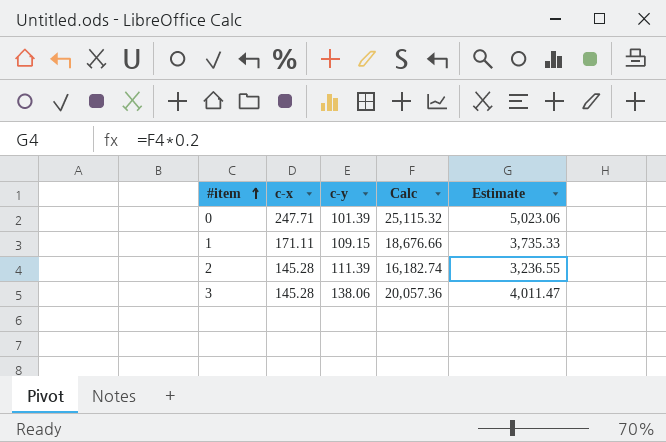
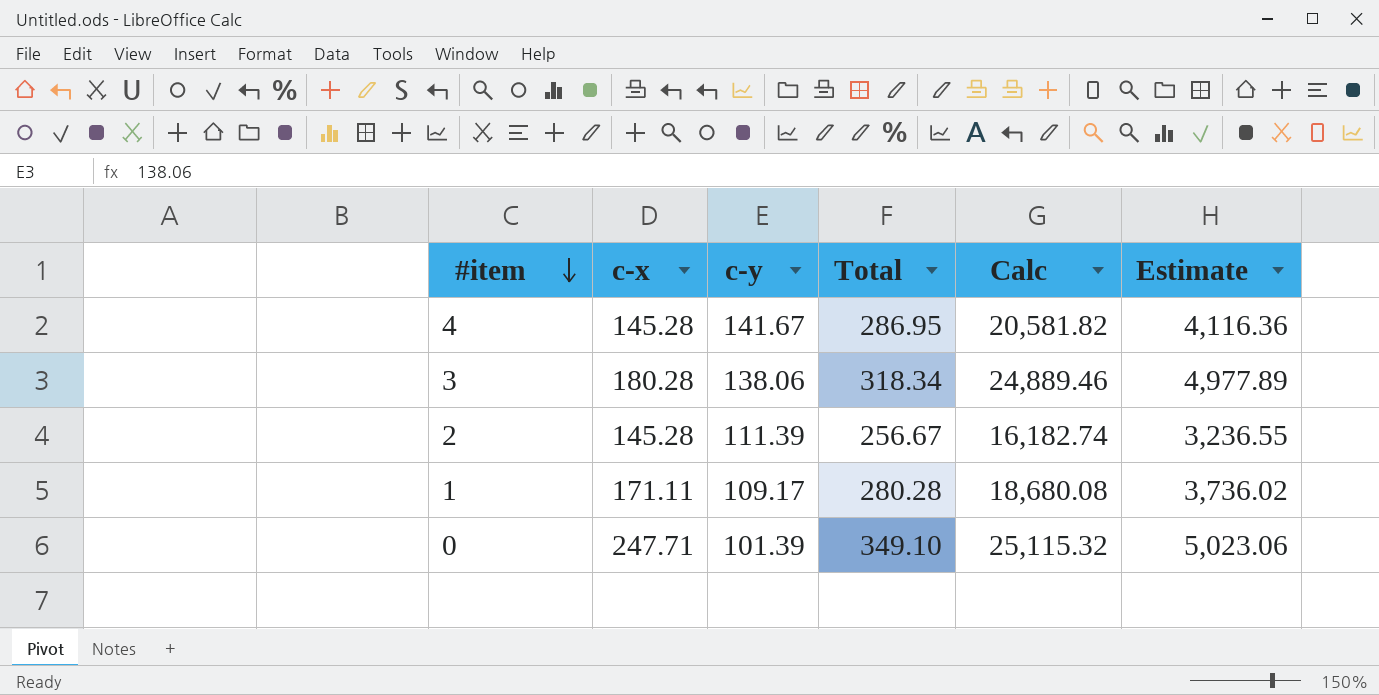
row order: #item ascending -> #item descending
column Total | formula: none -> [c-x] + [c-y]
row 4: none -> 145.28 | 141.67 | 286.95 | 20,581.82 | 4,116.36
3 | c-x: 145.28 -> 180.28
3 | Calc: 20,057.36 -> 24,889.46
3 | Estimate: 4,011.47 -> 4,977.89
1 | c-y: 109.15 -> 109.17
1 | Calc: 18,676.66 -> 18,680.08
1 | Estimate: 3,735.33 -> 3,736.02

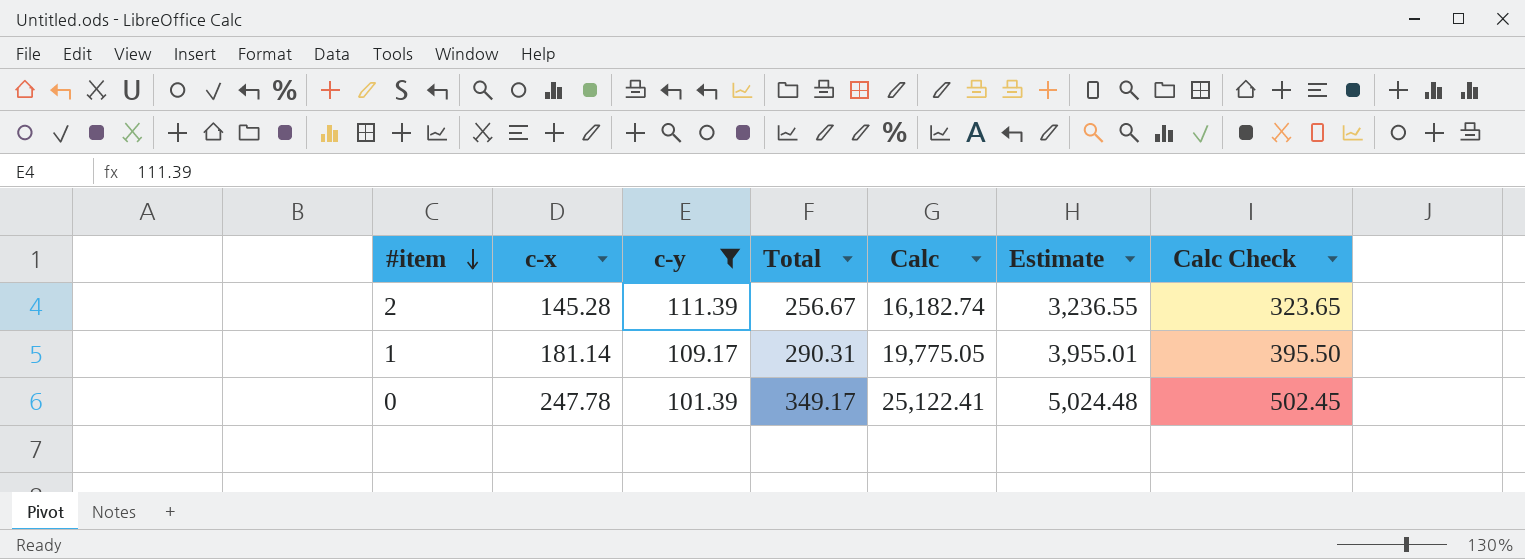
filter: none -> c-y <= 111.39
column Calc Check | formula: none -> [Calc] * 0.02
1 | c-x: 171.11 -> 181.14
1 | Total: 280.28 -> 290.31
1 | Calc: 18,680.08 -> 19,775.05
1 | Estimate: 3,736.02 -> 3,955.01
0 | c-x: 247.71 -> 247.78
0 | Total: 349.10 -> 349.17
0 | Calc: 25,115.32 -> 25,122.41
0 | Estimate: 5,023.06 -> 5,024.48

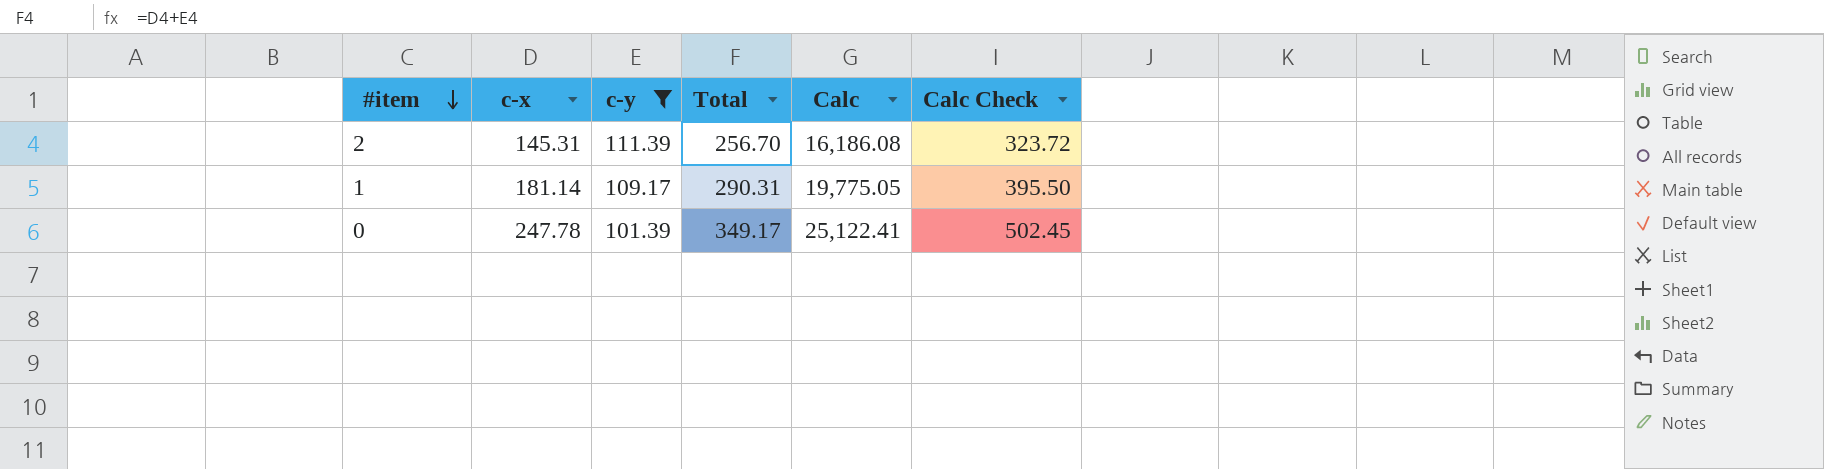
column Estimate | formula: [Calc] * 0.2 -> none
2 | c-x: 145.28 -> 145.31
2 | Total: 256.67 -> 256.70
2 | Calc: 16,182.74 -> 16,186.08
2 | Calc Check: 323.65 -> 323.72

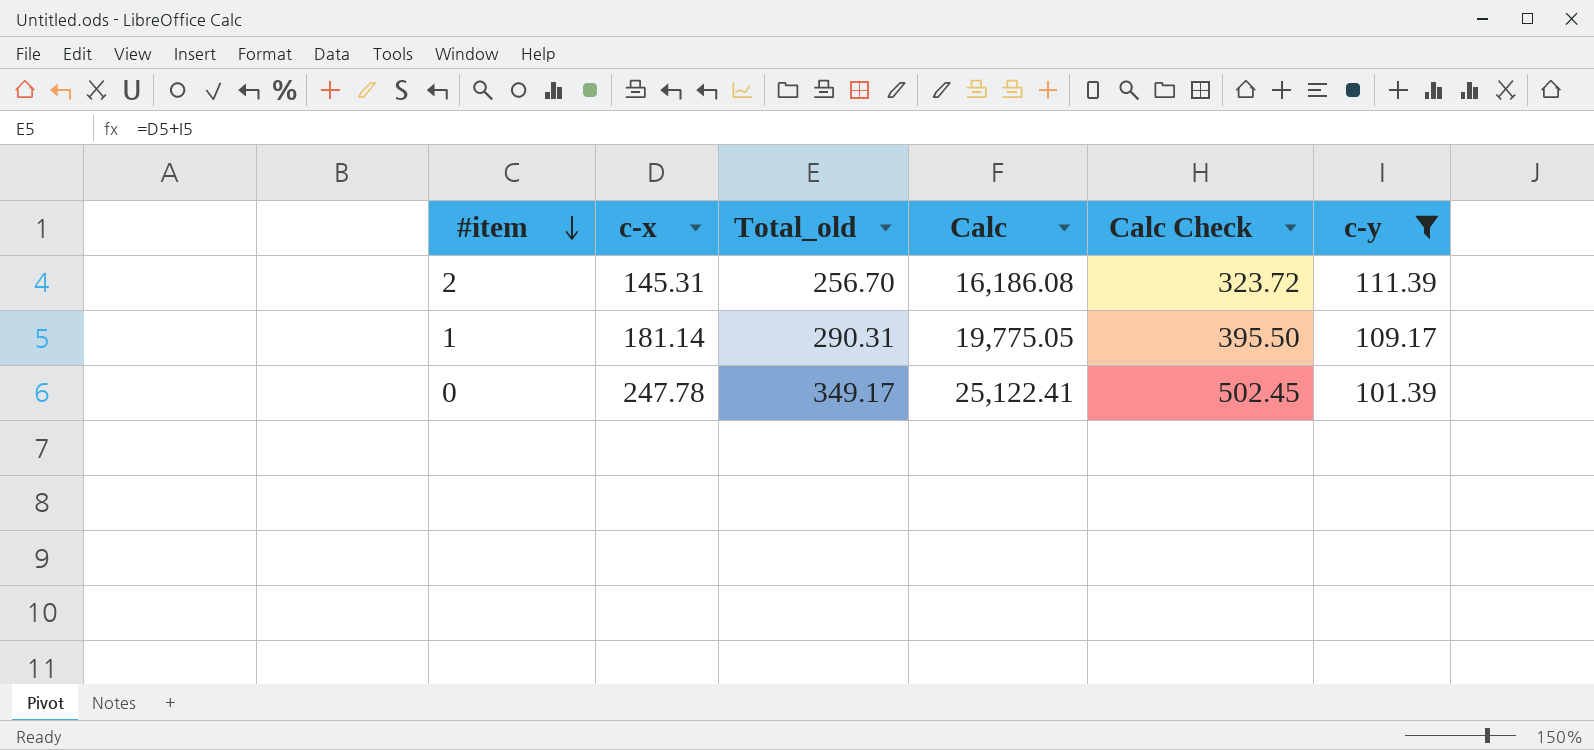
column name: Total -> Total_old
column c-y | position: 3 -> 6

